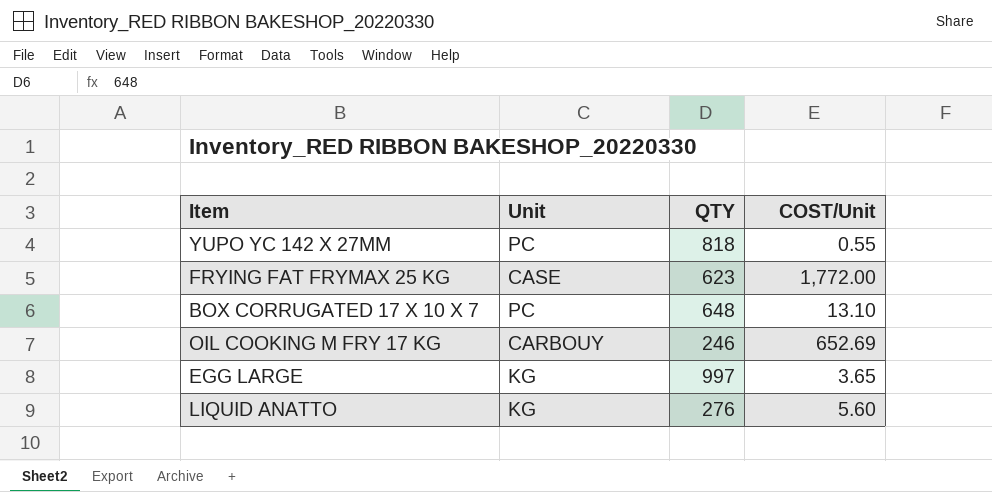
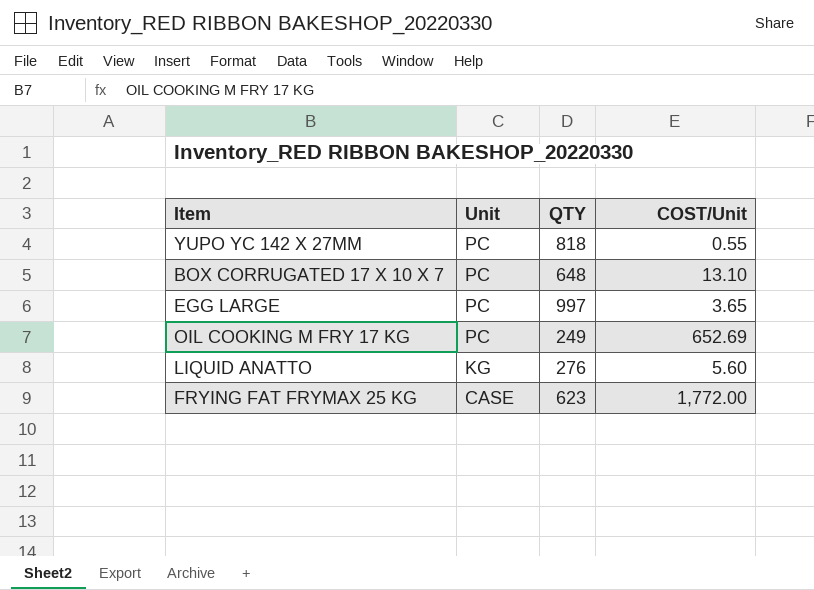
row order: none -> Unit descending
EGG LARGE | Unit: KG -> PC
OIL COOKING M FRY 17 KG | Unit: CARBOUY -> PC
OIL COOKING M FRY 17 KG | QTY: 246 -> 249

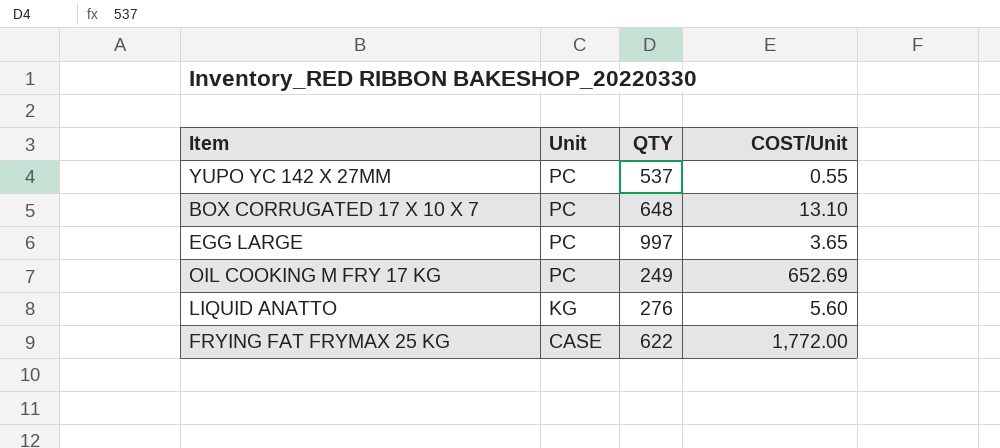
YUPO YC 142 X 27MM | QTY: 818 -> 537
FRYING FAT FRYMAX 25 KG | QTY: 623 -> 622

